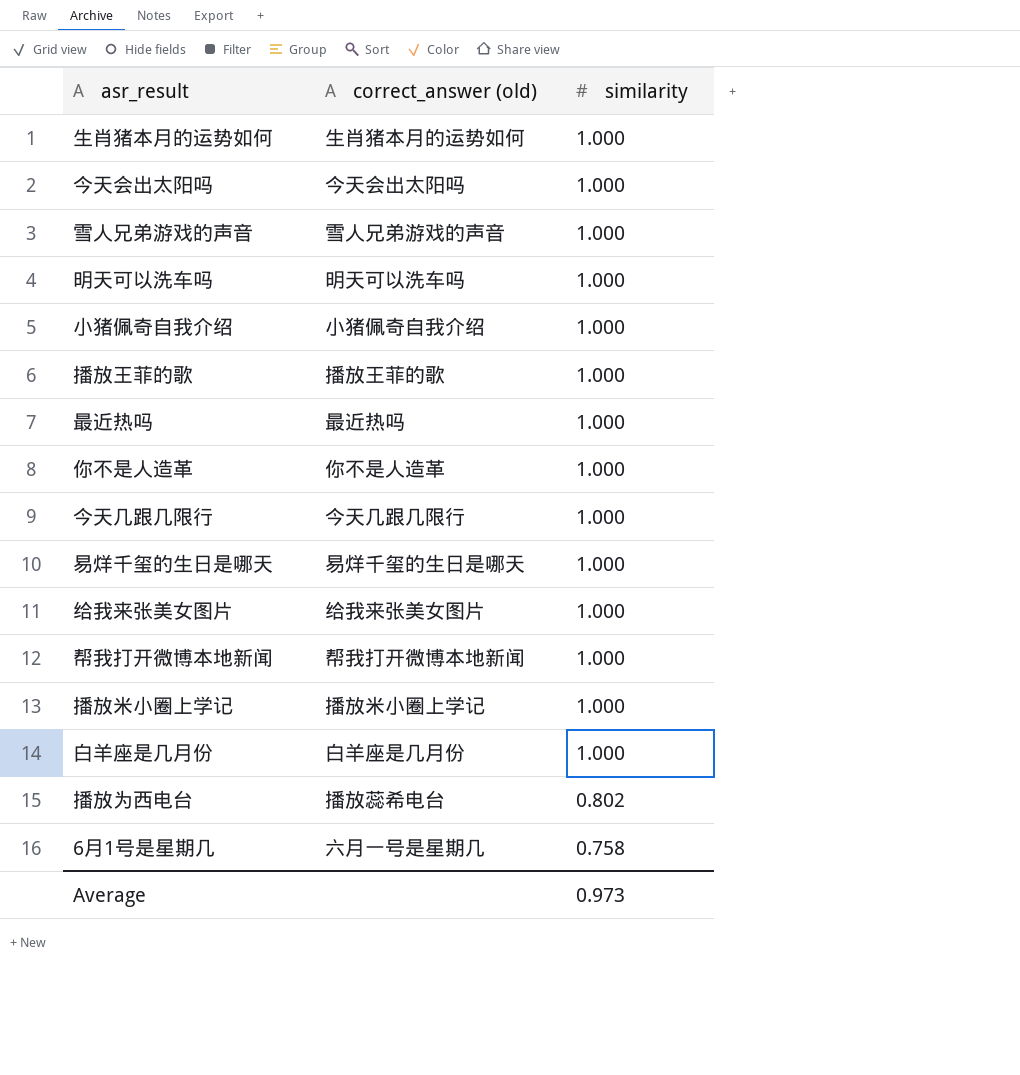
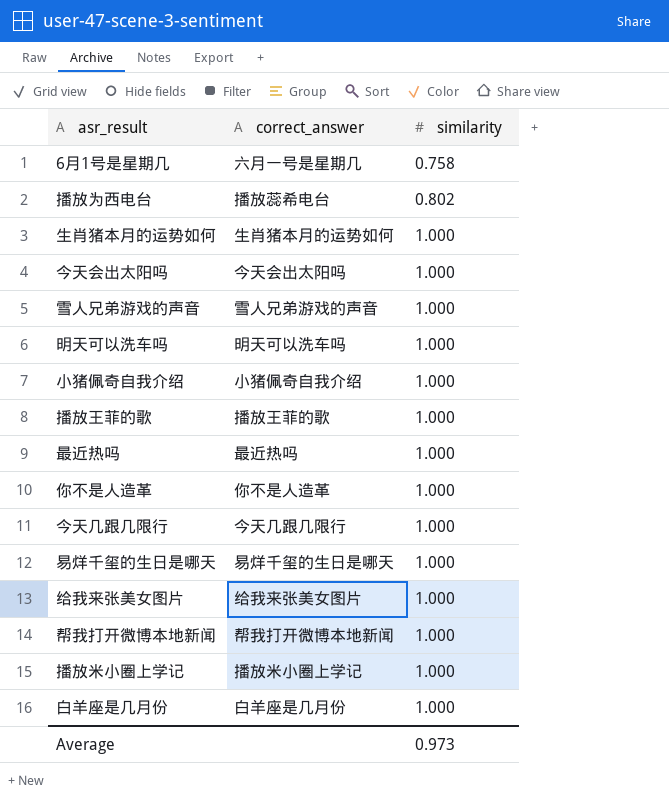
row order: similarity descending -> similarity ascending
column name: correct_answer (old) -> correct_answer

